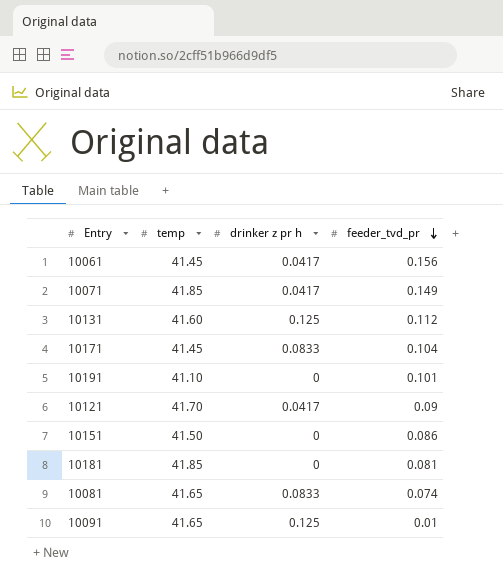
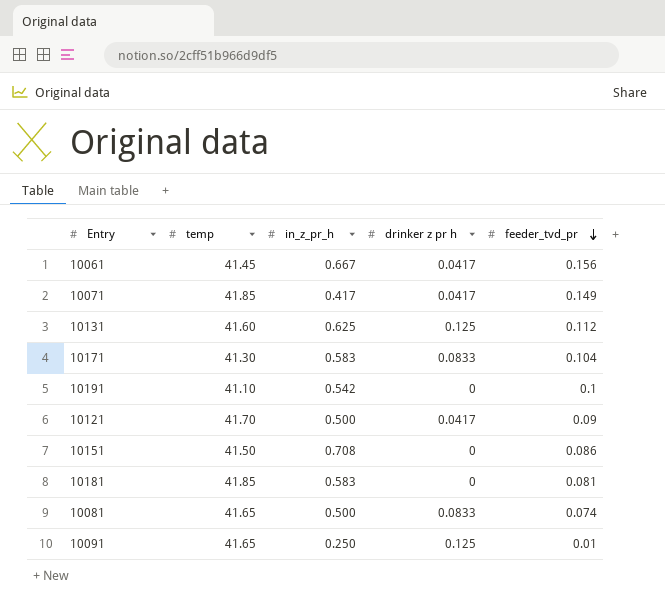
column in_z_pr_h | position: none -> 3
10171 | temp: 41.45 -> 41.30
10191 | feeder_tvd_pr: 0.101 -> 0.1

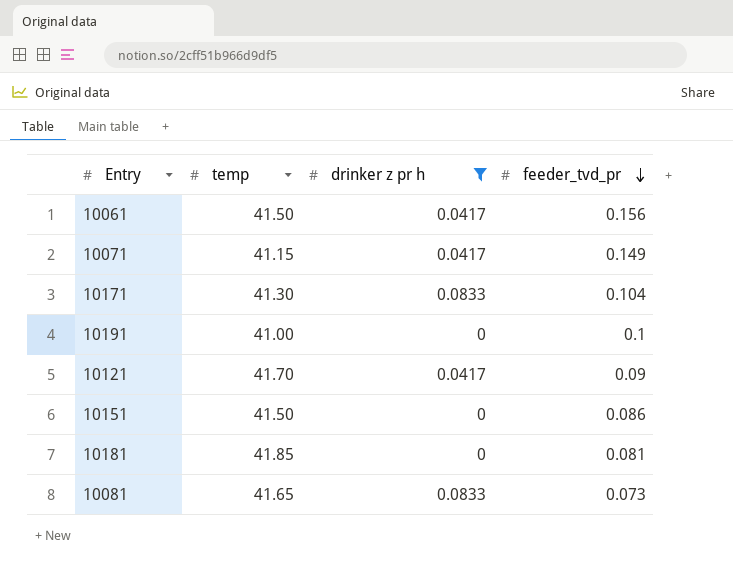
filter: none -> drinker z pr h != 0.125
column in_z_pr_h | position: 3 -> none
10061 | temp: 41.45 -> 41.50
10071 | temp: 41.85 -> 41.15
10191 | temp: 41.10 -> 41.00
10081 | feeder_tvd_pr: 0.074 -> 0.073

